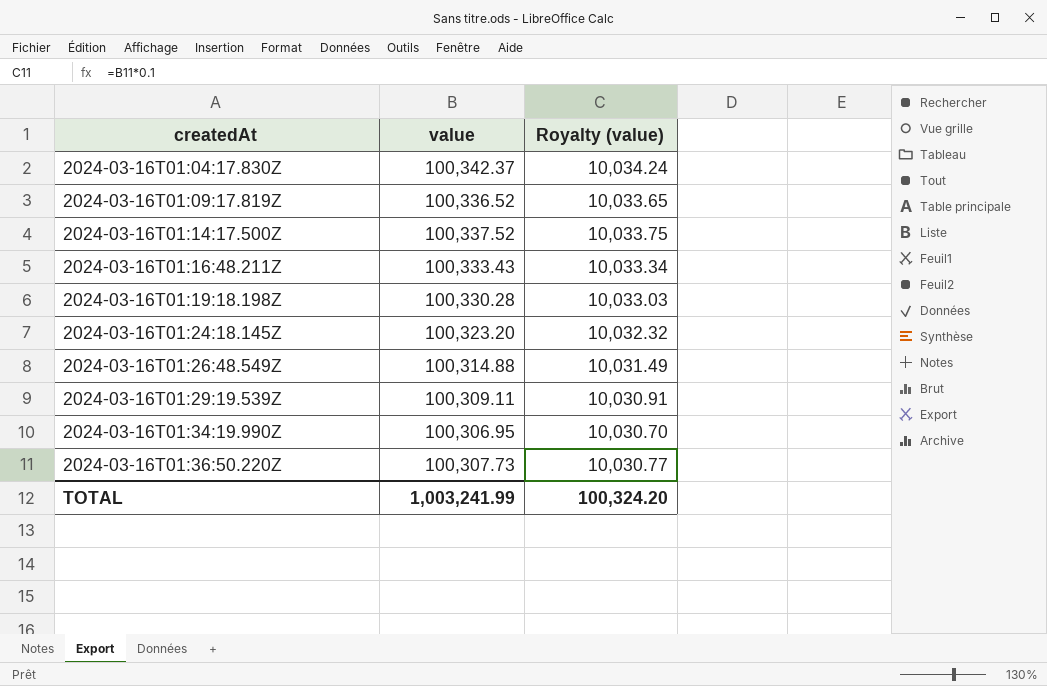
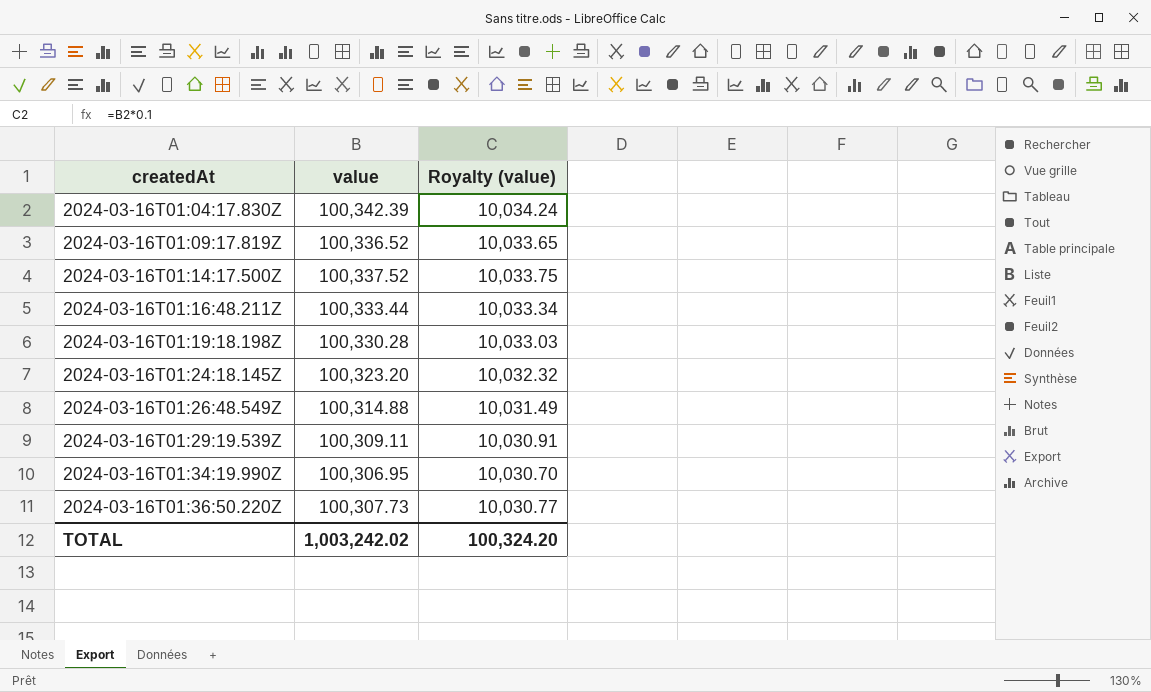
2024-03-16T01:04:17.830Z | value: 100,342.37 -> 100,342.39
2024-03-16T01:16:48.211Z | value: 100,333.43 -> 100,333.44
TOTAL | value: 1,003,241.99 -> 1,003,242.02

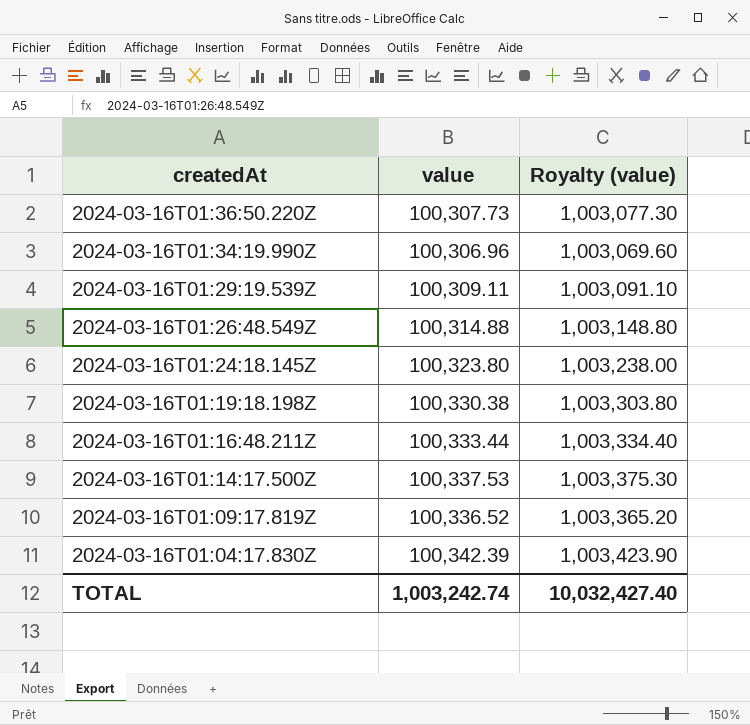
row order: createdAt ascending -> createdAt descending
column Royalty (value) | formula: [value] * 0.1 -> [value] * 10
2024-03-16T01:34:19.990Z | value: 100,306.95 -> 100,306.96
2024-03-16T01:24:18.145Z | value: 100,323.20 -> 100,323.80
2024-03-16T01:19:18.198Z | value: 100,330.28 -> 100,330.38
2024-03-16T01:14:17.500Z | value: 100,337.52 -> 100,337.53
TOTAL | value: 1,003,242.02 -> 1,003,242.74
TOTAL | Royalty (value): 100,324.20 -> 10,032,427.40

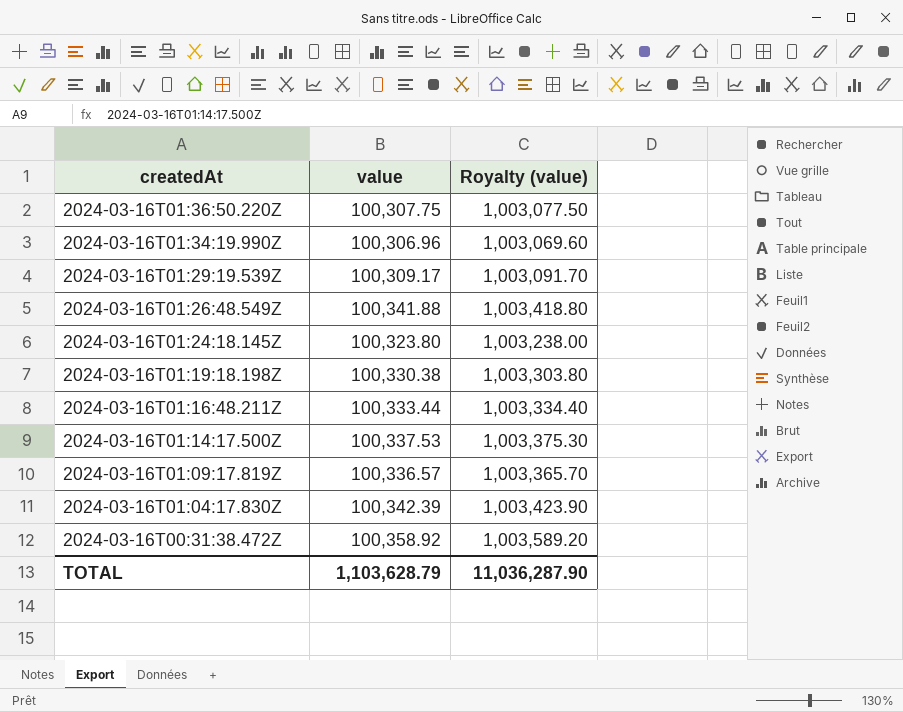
2024-03-16T01:36:50.220Z | value: 100,307.73 -> 100,307.75
2024-03-16T01:36:50.220Z | Royalty (value): 1,003,077.30 -> 1,003,077.50
2024-03-16T01:29:19.539Z | value: 100,309.11 -> 100,309.17
2024-03-16T01:29:19.539Z | Royalty (value): 1,003,091.10 -> 1,003,091.70
2024-03-16T01:26:48.549Z | value: 100,314.88 -> 100,341.88
2024-03-16T01:26:48.549Z | Royalty (value): 1,003,148.80 -> 1,003,418.80
2024-03-16T01:09:17.819Z | value: 100,336.52 -> 100,336.57
2024-03-16T01:09:17.819Z | Royalty (value): 1,003,365.20 -> 1,003,365.70
row 2024-03-16T00:31:38.472Z: none -> 100,358.92 | 1,003,589.20
TOTAL | value: 1,003,242.74 -> 1,103,628.79
TOTAL | Royalty (value): 10,032,427.40 -> 11,036,287.90

